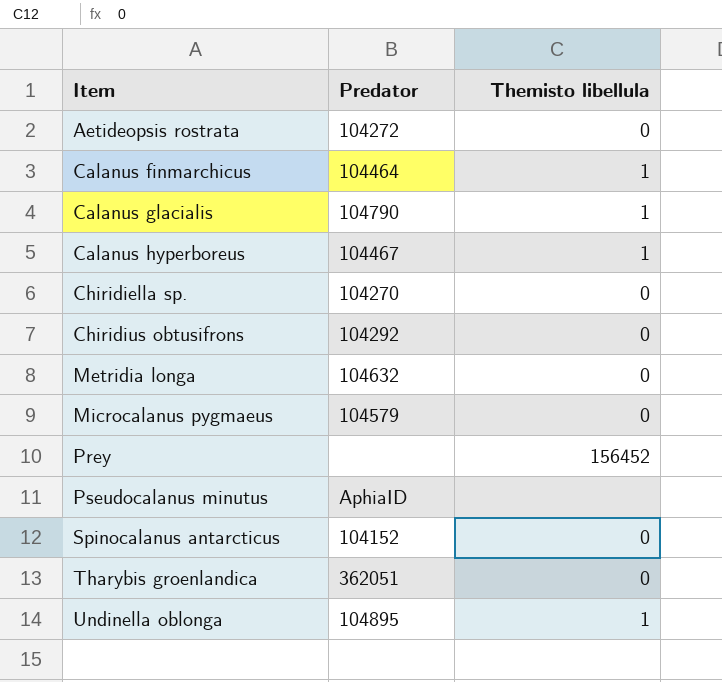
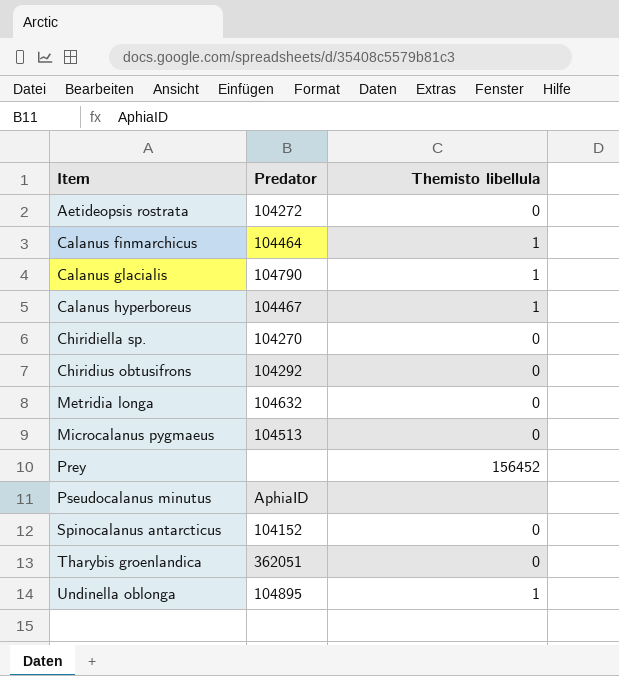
Microcalanus pygmaeus | Predator: 104579 -> 104513

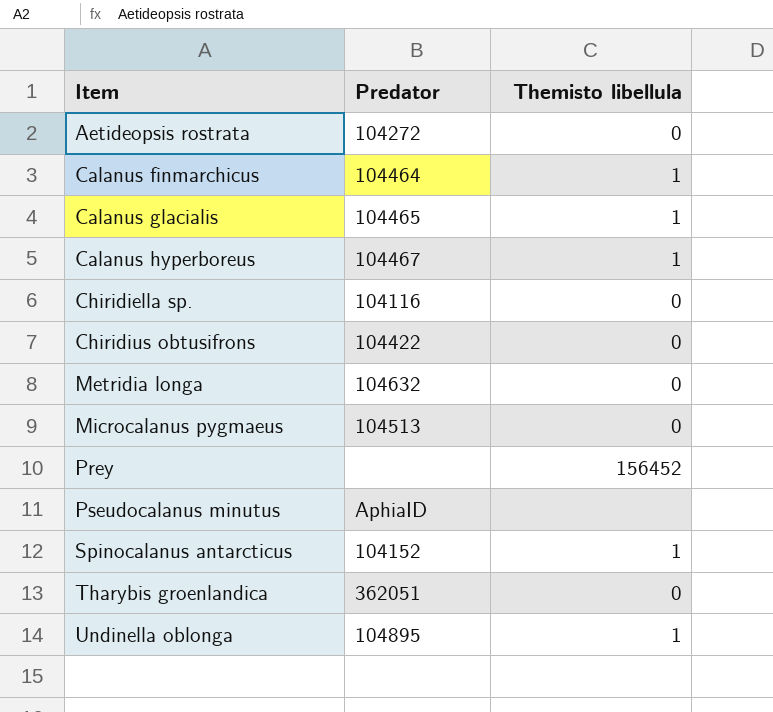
Calanus glacialis | Predator: 104790 -> 104465
Chiridiella sp. | Predator: 104270 -> 104116
Chiridius obtusifrons | Predator: 104292 -> 104422
Spinocalanus antarcticus | Themisto libellula: 0 -> 1

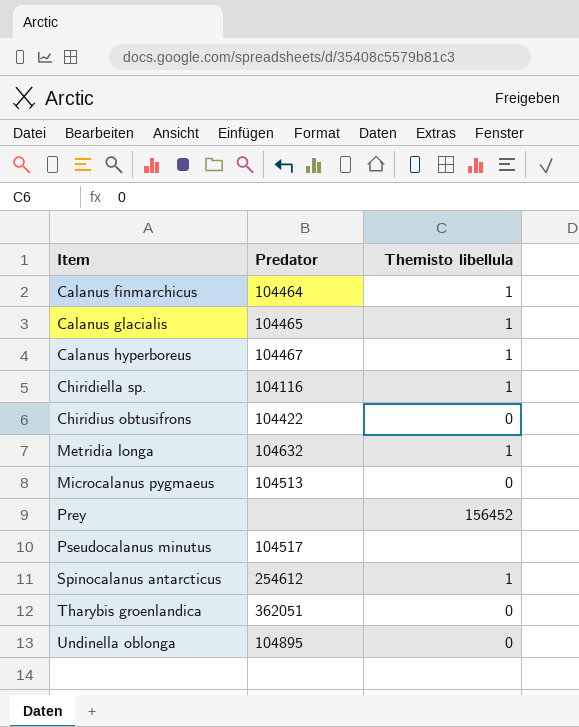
row Aetideopsis rostrata: 104272 | 0 -> none
Chiridiella sp. | Themisto libellula: 0 -> 1
Metridia longa | Themisto libellula: 0 -> 1
Pseudocalanus minutus | Predator: AphiaID -> 104517
Spinocalanus antarcticus | Predator: 104152 -> 254612
Undinella oblonga | Themisto libellula: 1 -> 0

